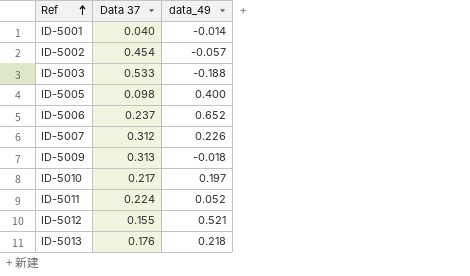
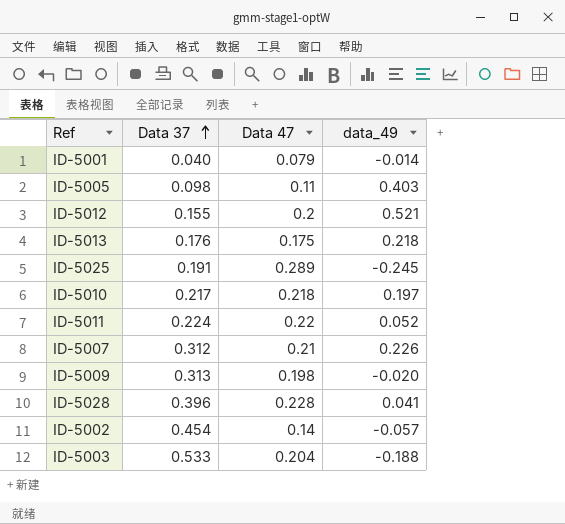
row order: Ref ascending -> Data 37 ascending
column Data 47 | position: none -> 3
row ID-5006: 0.237 | 0.652 -> none
ID-5005 | data_49: 0.400 -> 0.403
row ID-5025: none -> 0.191 | 0.289 | -0.245
ID-5009 | data_49: -0.018 -> -0.020
row ID-5028: none -> 0.396 | 0.228 | 0.041

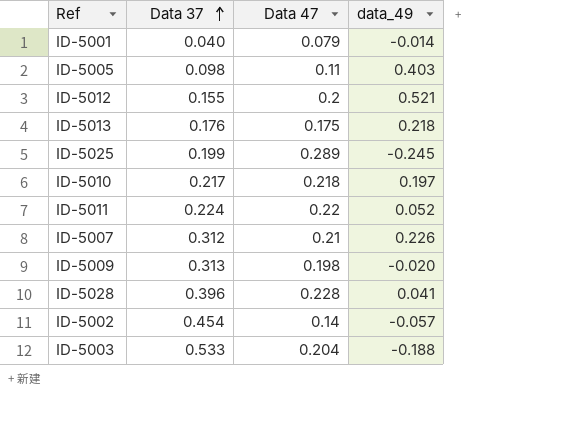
ID-5025 | Data 37: 0.191 -> 0.199

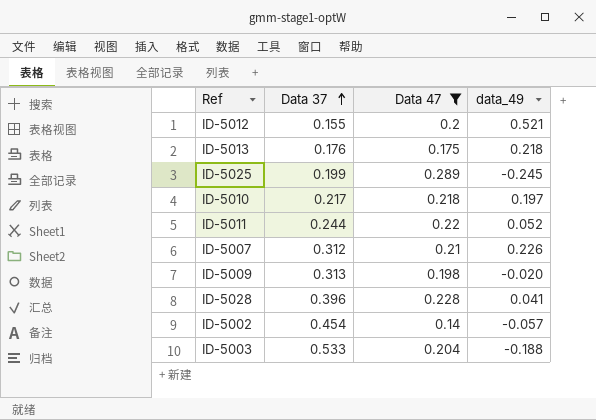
filter: none -> Data 47 >= 0.14
ID-5011 | Data 37: 0.224 -> 0.244

